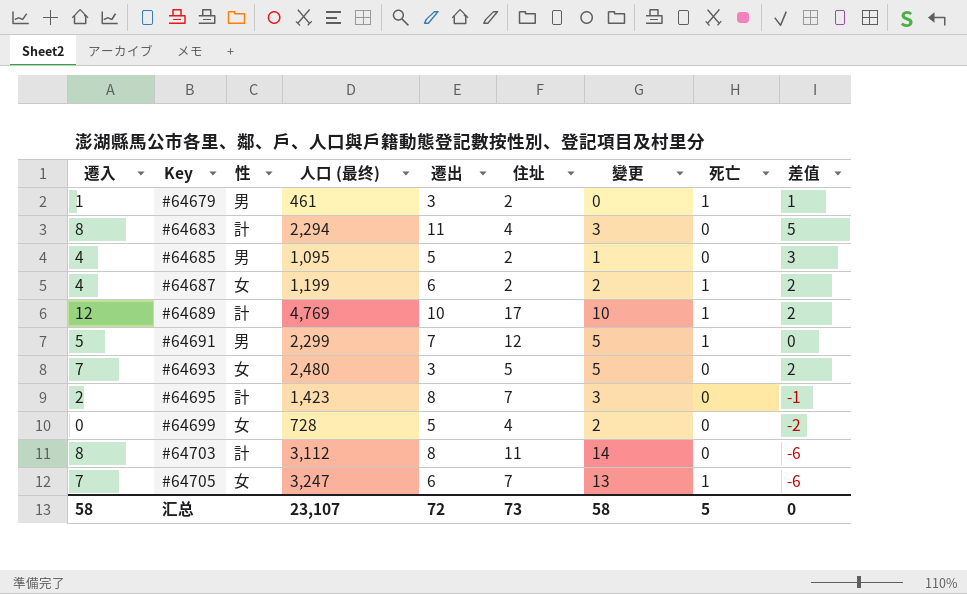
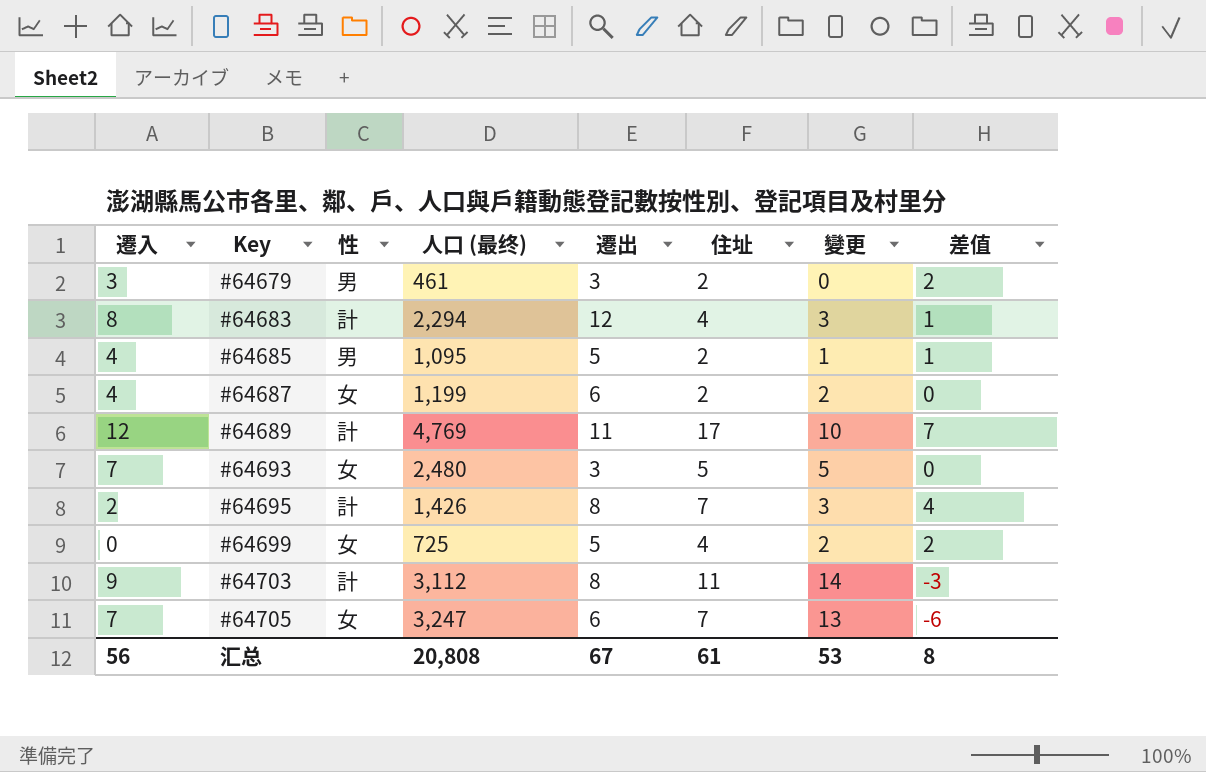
column 死亡 | position: 8 -> none
column 差值 | formula: [遷入] - [變更] -> [住址] - [變更]
row #64691: 5 | 男 | 2,299 | 7 | 12 | 5 | 1 | 0 -> none
#64679 | 遷入: 1 -> 3
#64683 | 遷出: 11 -> 12
#64689 | 遷出: 10 -> 11
#64695 | 人口 (最终): 1,423 -> 1,426
#64699 | 人口 (最终): 728 -> 725
#64703 | 遷入: 8 -> 9
汇总 | 遷入: 58 -> 56
汇总 | 人口 (最终): 23,107 -> 20,808
汇总 | 遷出: 72 -> 67
汇总 | 住址: 73 -> 61
汇总 | 變更: 58 -> 53
汇总 | 差值: 0 -> 8

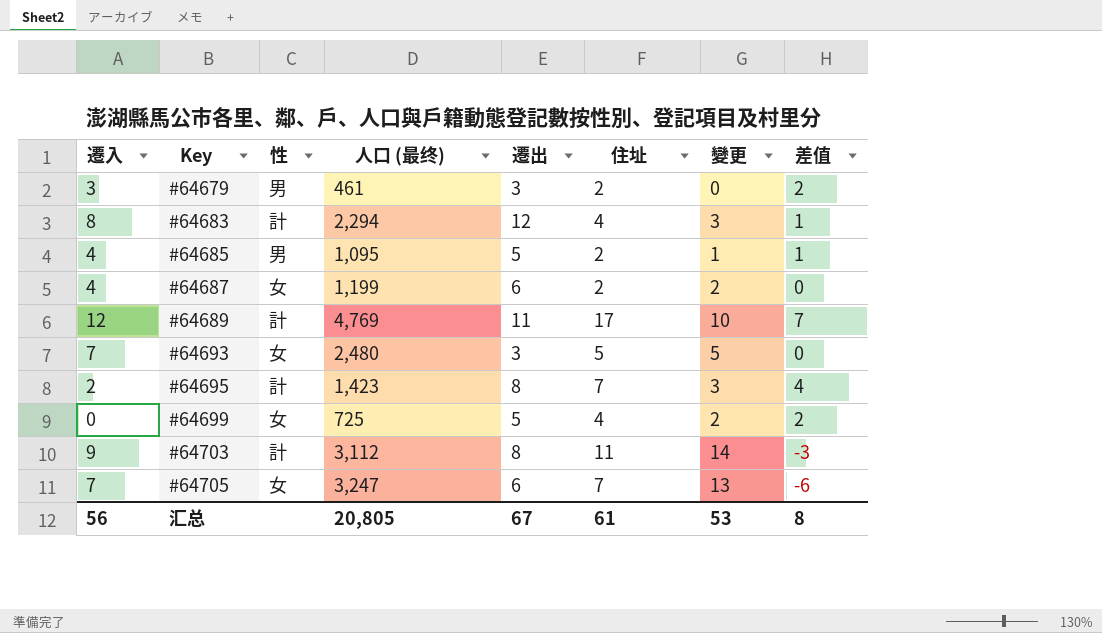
#64695 | 人口 (最终): 1,426 -> 1,423
汇总 | 人口 (最终): 20,808 -> 20,805

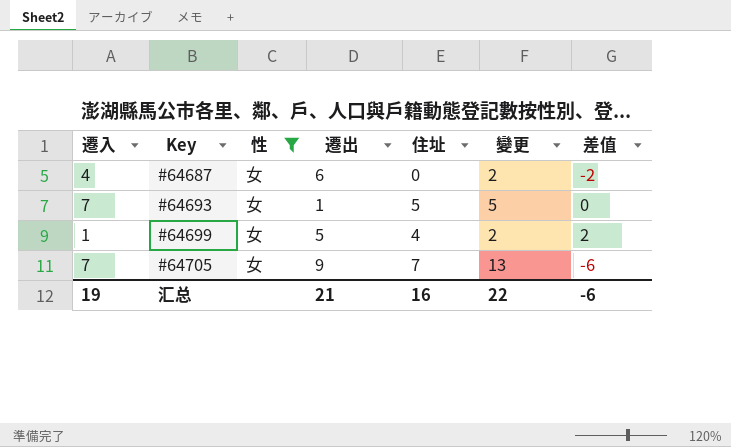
filter: none -> 性 = 女
column 人口 (最终) | position: 4 -> none
#64687 | 住址: 2 -> 0
#64687 | 差值: 0 -> -2
#64693 | 遷出: 3 -> 1
#64699 | 遷入: 0 -> 1
#64705 | 遷出: 6 -> 9
汇总 | 遷入: 56 -> 19
汇总 | 遷出: 67 -> 21
汇总 | 住址: 61 -> 16
汇总 | 變更: 53 -> 22
汇总 | 差值: 8 -> -6

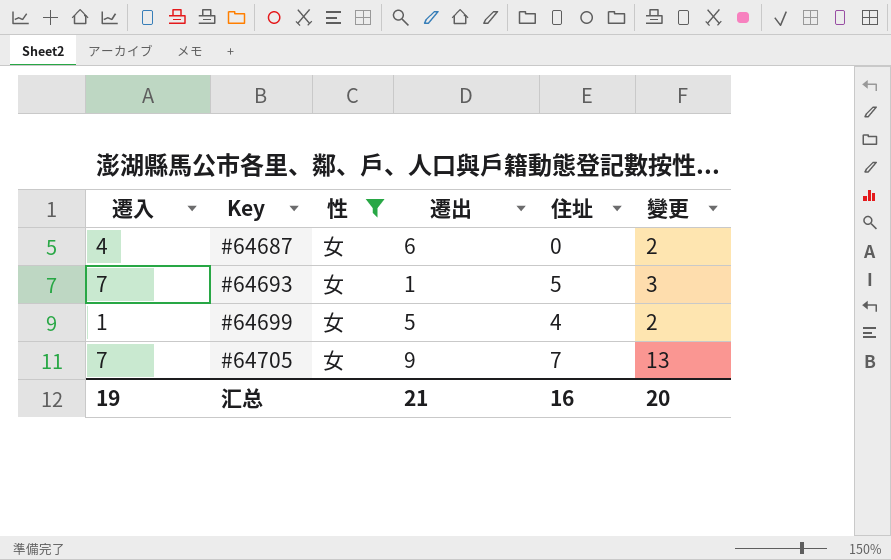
column 差值 | formula: [住址] - [變更] -> none
#64693 | 變更: 5 -> 3
汇总 | 變更: 22 -> 20

